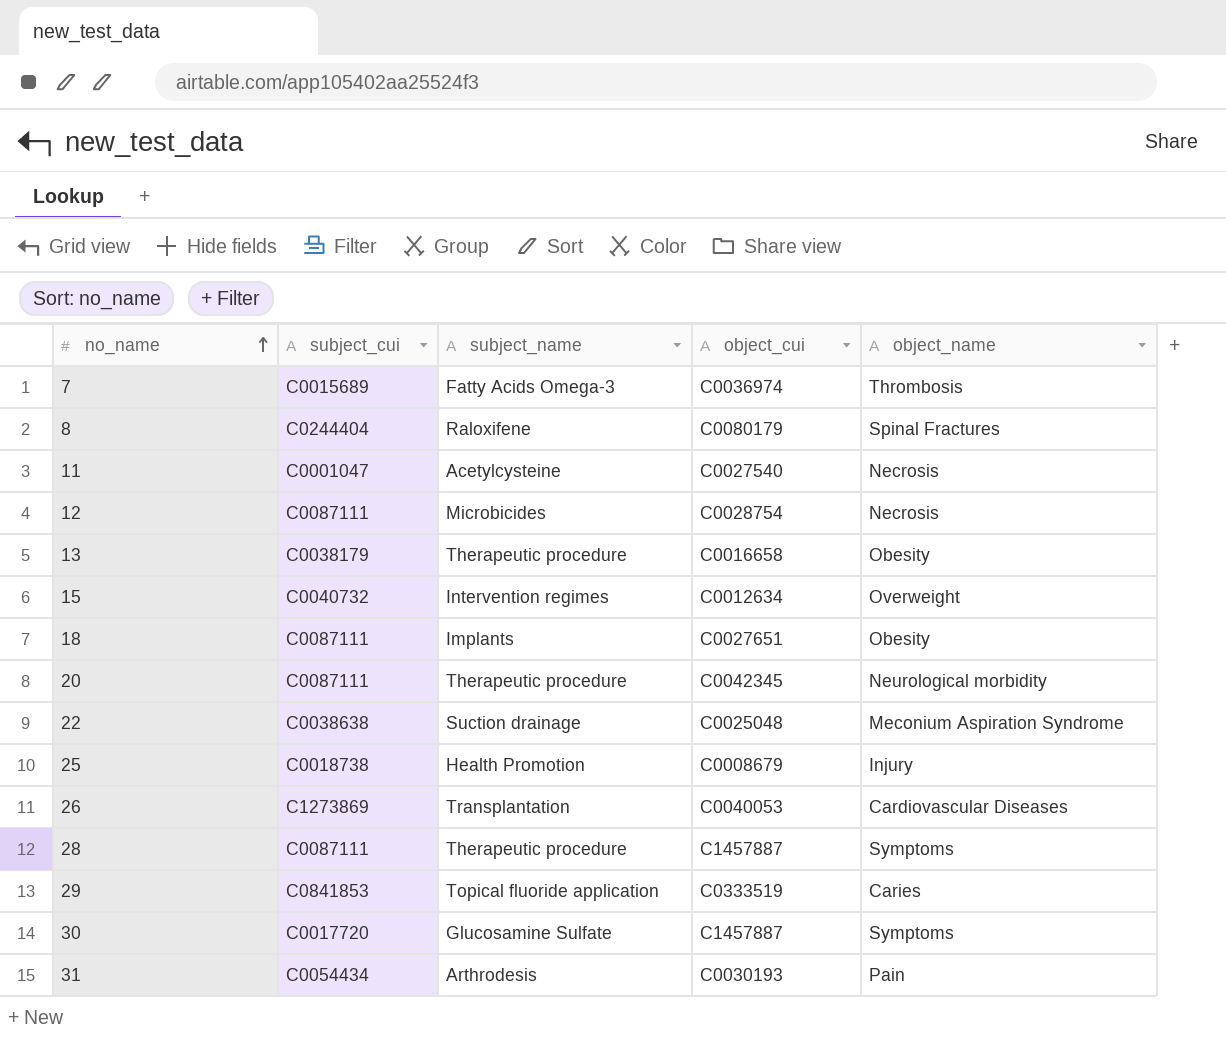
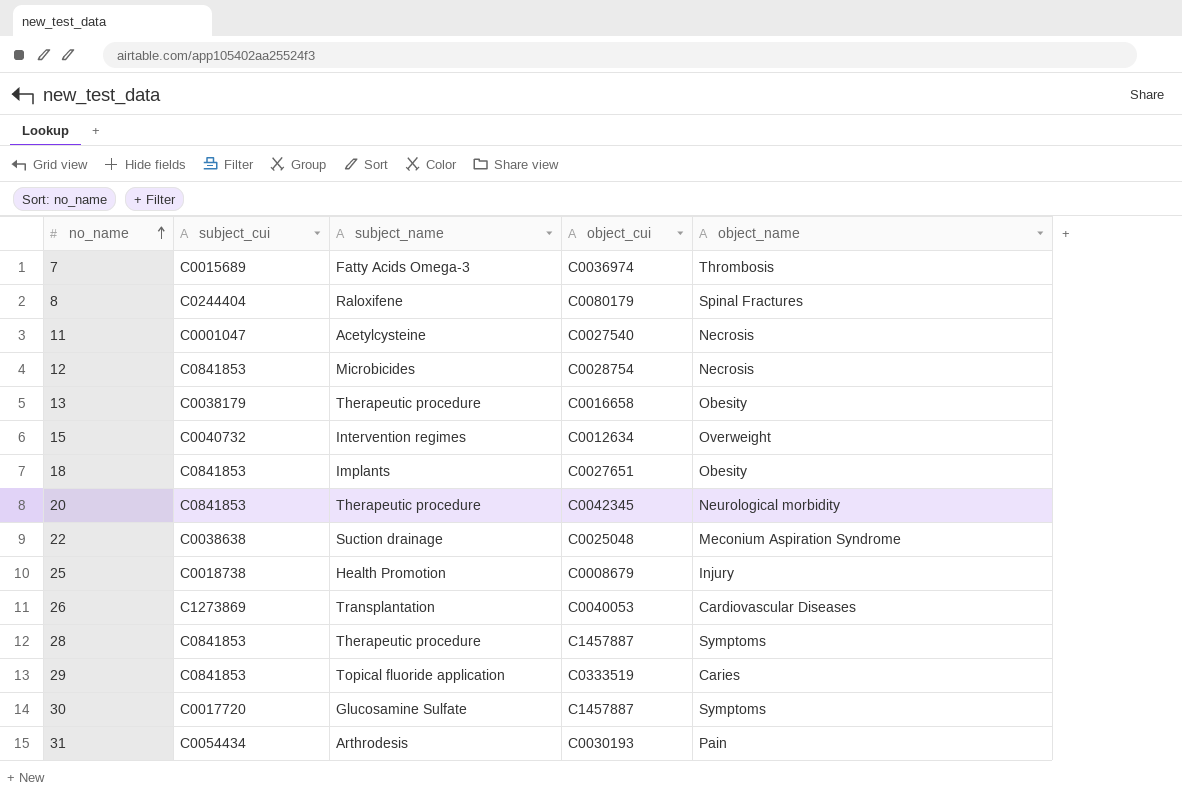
12 | subject_cui: C0087111 -> C0841853
18 | subject_cui: C0087111 -> C0841853
20 | subject_cui: C0087111 -> C0841853
28 | subject_cui: C0087111 -> C0841853

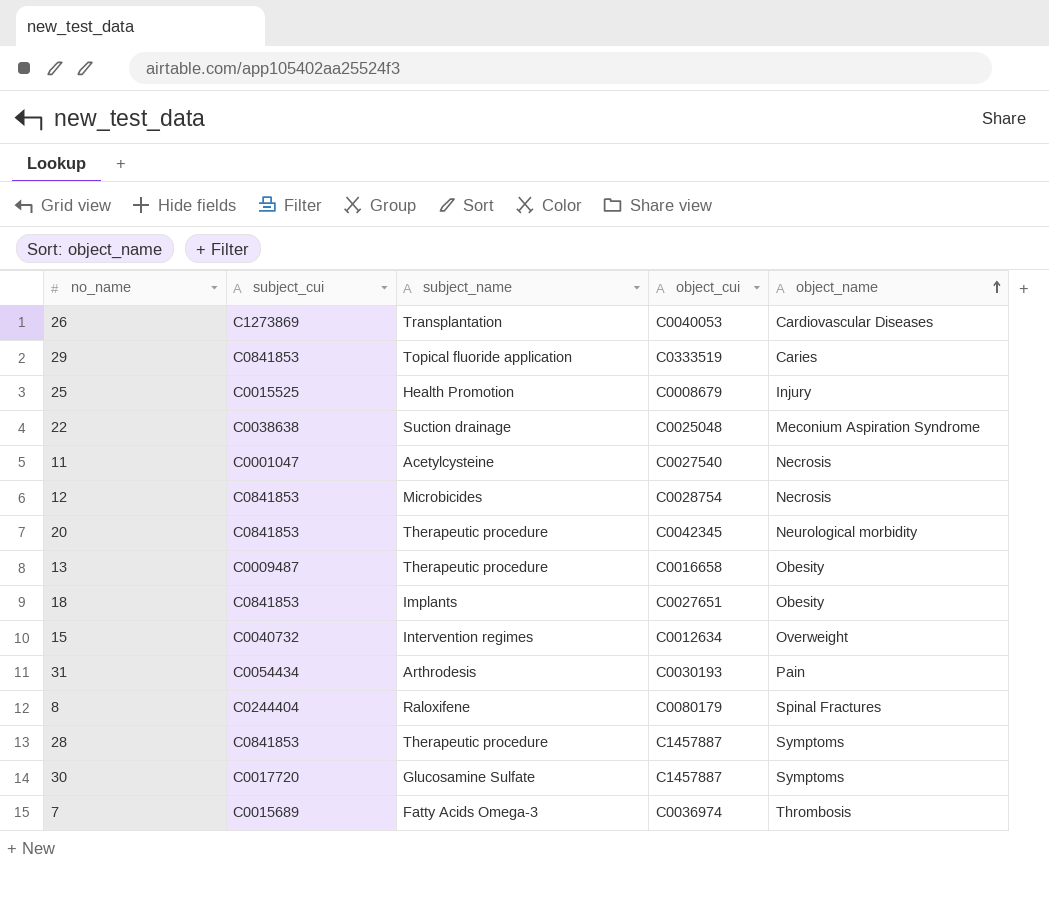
row order: no_name ascending -> object_name ascending
25 | subject_cui: C0018738 -> C0015525
13 | subject_cui: C0038179 -> C0009487

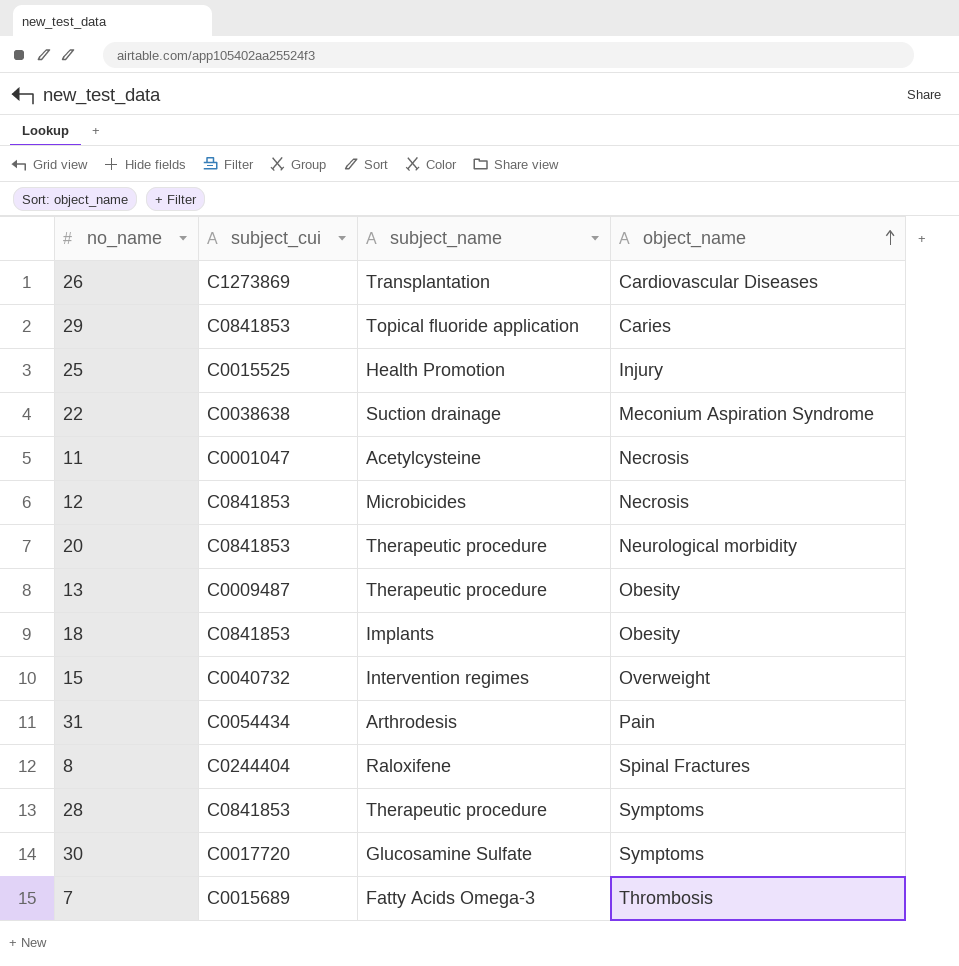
column object_cui | position: 4 -> none

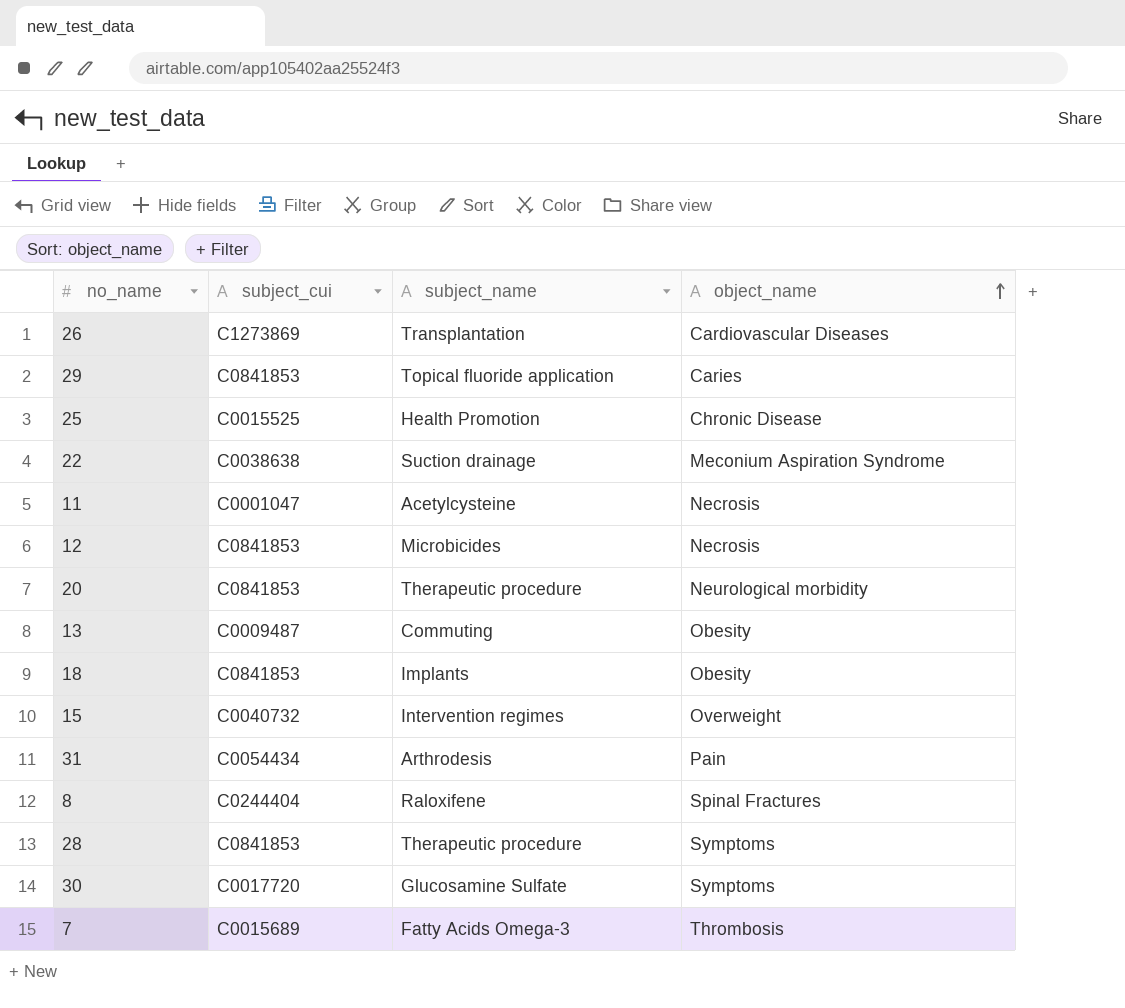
25 | object_name: Injury -> Chronic Disease
13 | subject_name: Therapeutic procedure -> Commuting

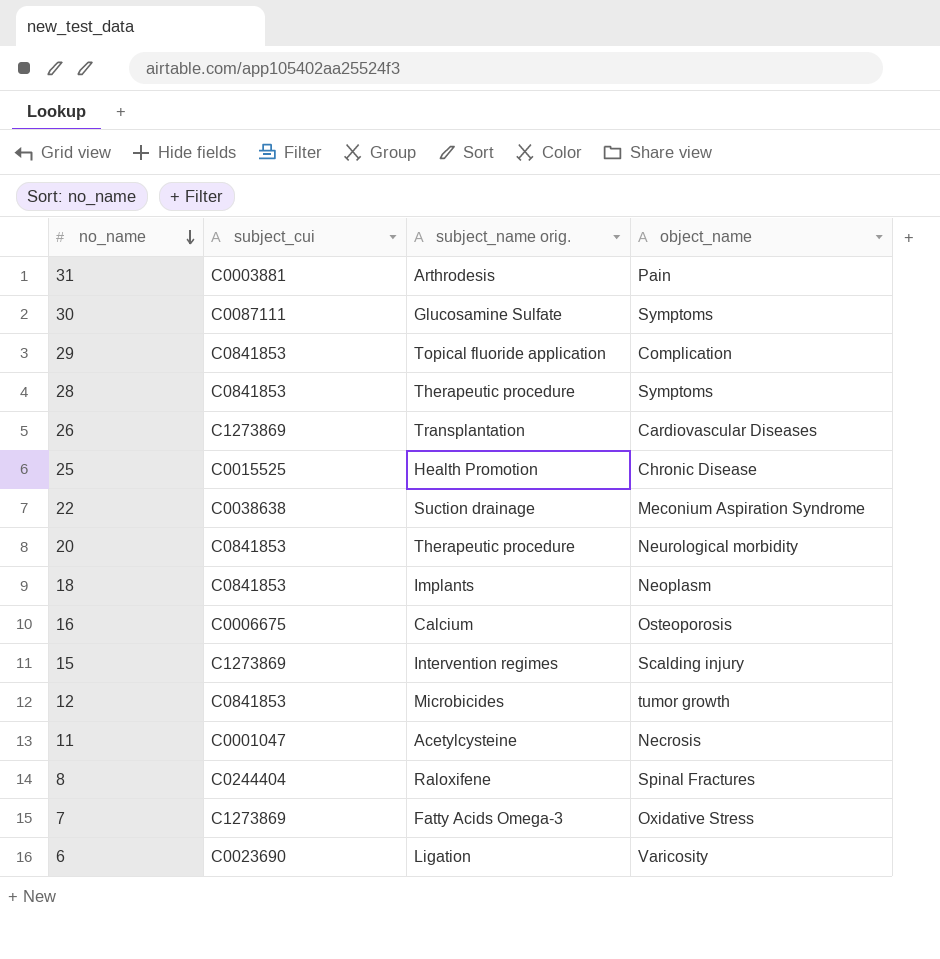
row order: object_name ascending -> no_name descending
column name: subject_name -> subject_name orig.
row 13: C0009487 | Commuting | Obesity -> none
31 | subject_cui: C0054434 -> C0003881
30 | subject_cui: C0017720 -> C0087111
29 | object_name: Caries -> Complication
18 | object_name: Obesity -> Neoplasm
row 16: none -> C0006675 | Calcium | Osteoporosis
15 | subject_cui: C0040732 -> C1273869
15 | object_name: Overweight -> Scalding injury
12 | object_name: Necrosis -> tumor growth
7 | subject_cui: C0015689 -> C1273869
7 | object_name: Thrombosis -> Oxidative Stress
row 6: none -> C0023690 | Ligation | Varicosity

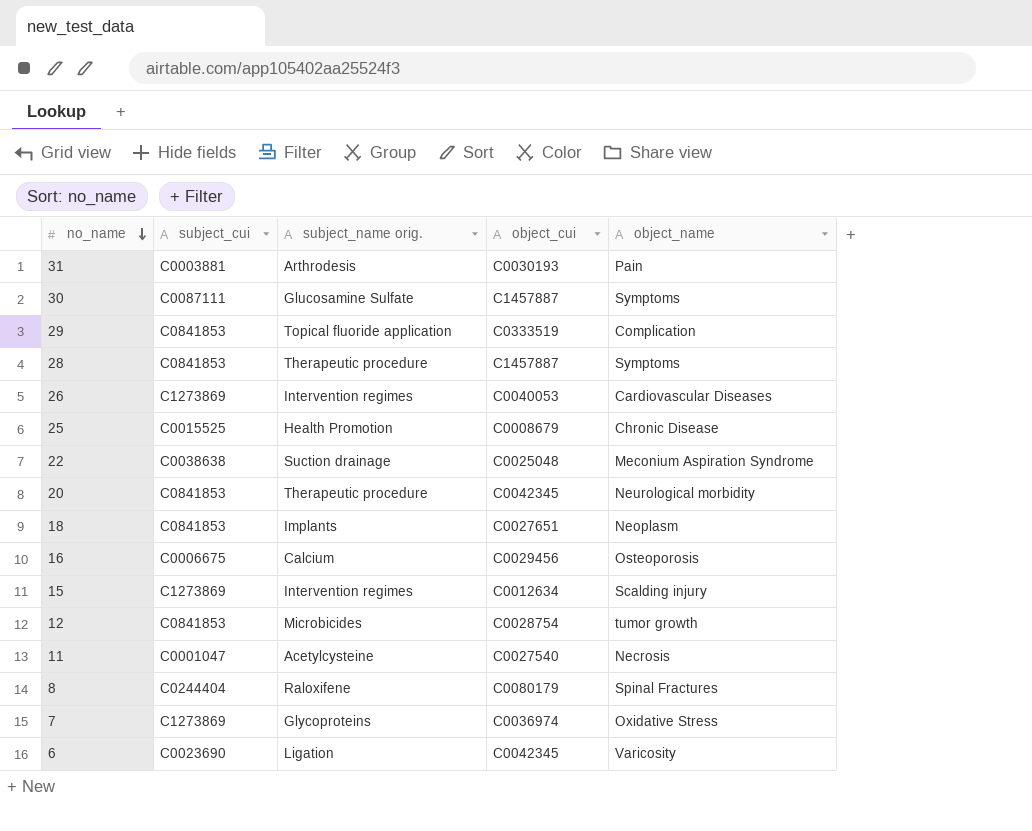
column object_cui | position: none -> 4
26 | subject_name orig.: Transplantation -> Intervention regimes
7 | subject_name orig.: Fatty Acids Omega-3 -> Glycoproteins

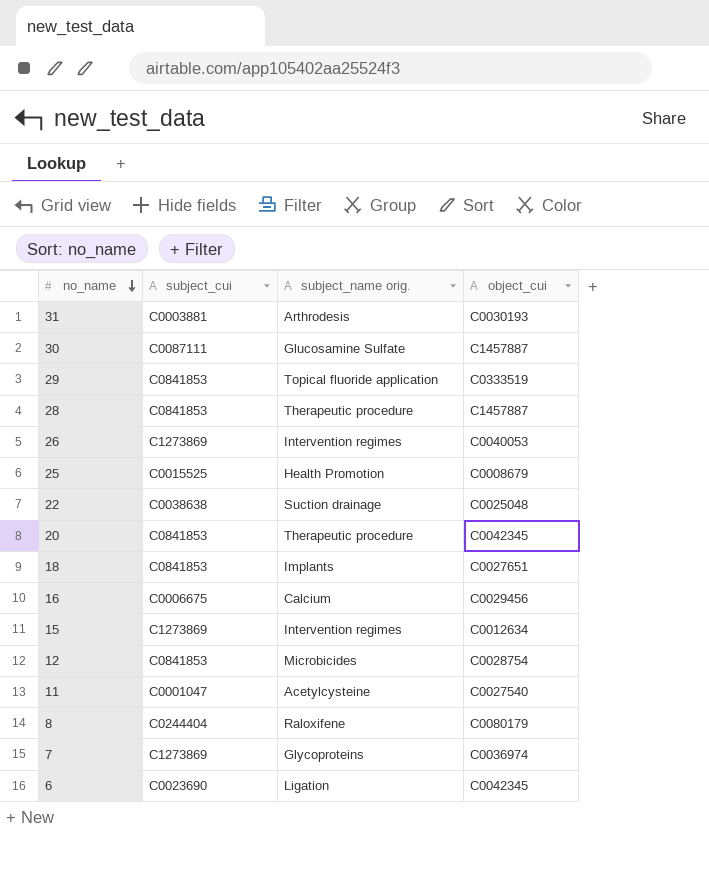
column object_name | position: 5 -> none

